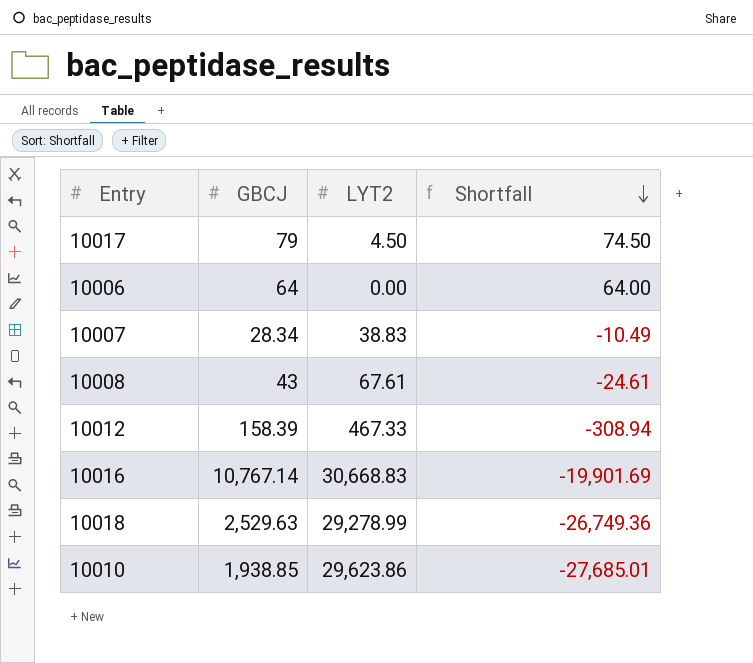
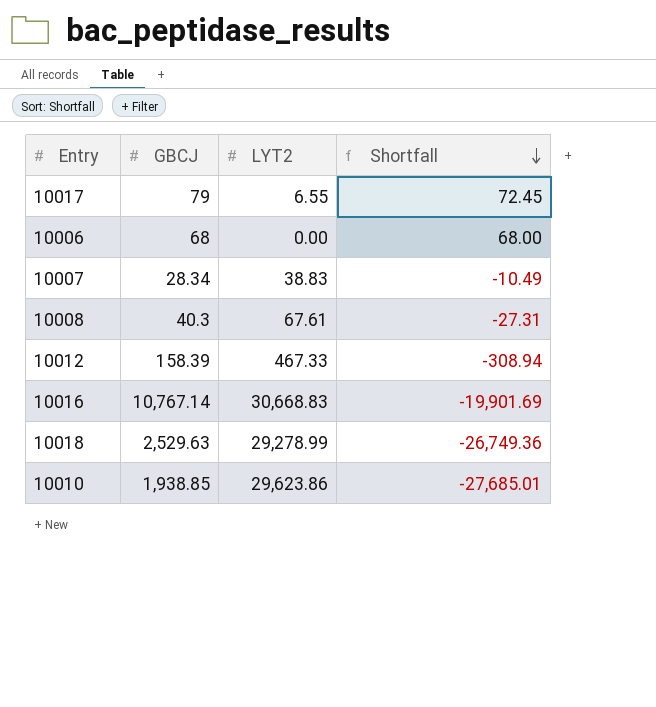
10017 | LYT2: 4.50 -> 6.55
10017 | Shortfall: 74.50 -> 72.45
10006 | GBCJ: 64 -> 68
10006 | Shortfall: 64.00 -> 68.00
10008 | GBCJ: 43 -> 40.3
10008 | Shortfall: -24.61 -> -27.31

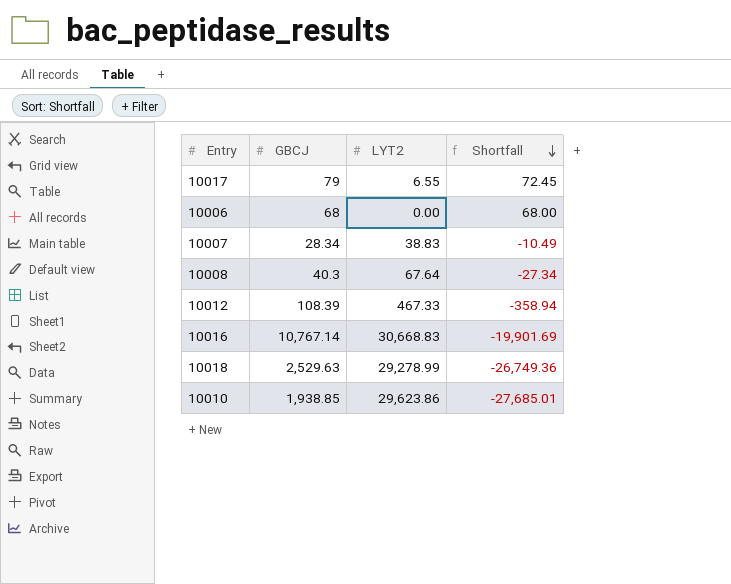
10008 | LYT2: 67.61 -> 67.64
10008 | Shortfall: -27.31 -> -27.34
10012 | GBCJ: 158.39 -> 108.39
10012 | Shortfall: -308.94 -> -358.94

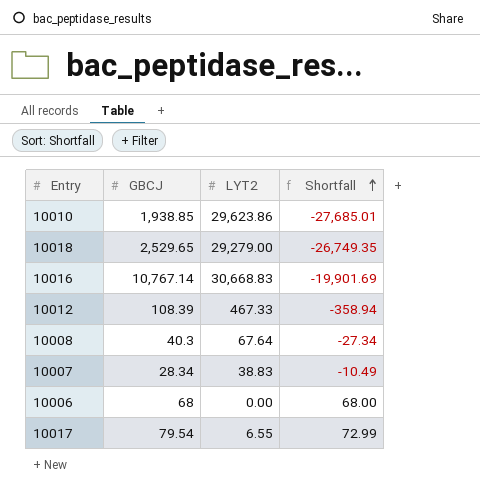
row order: Shortfall descending -> Shortfall ascending
10018 | GBCJ: 2,529.63 -> 2,529.65
10018 | LYT2: 29,278.99 -> 29,279.00
10018 | Shortfall: -26,749.36 -> -26,749.35
10017 | GBCJ: 79 -> 79.54
10017 | Shortfall: 72.45 -> 72.99

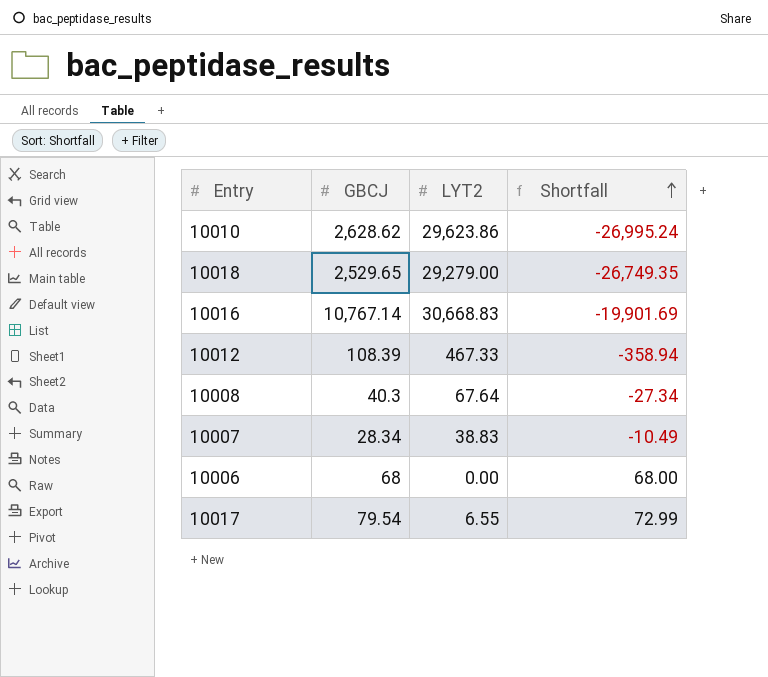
10010 | GBCJ: 1,938.85 -> 2,628.62
10010 | Shortfall: -27,685.01 -> -26,995.24

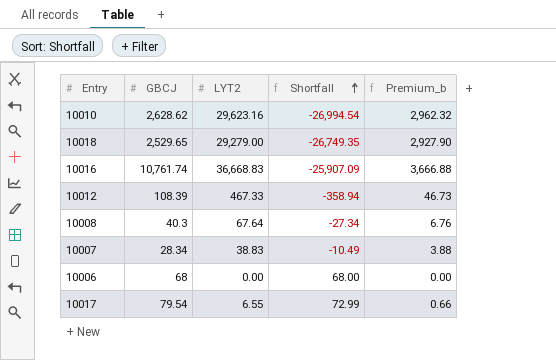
column Premium_b | formula: none -> [LYT2] * 0.1
10010 | LYT2: 29,623.86 -> 29,623.16
10010 | Shortfall: -26,995.24 -> -26,994.54
10016 | GBCJ: 10,767.14 -> 10,761.74
10016 | LYT2: 30,668.83 -> 36,668.83
10016 | Shortfall: -19,901.69 -> -25,907.09

